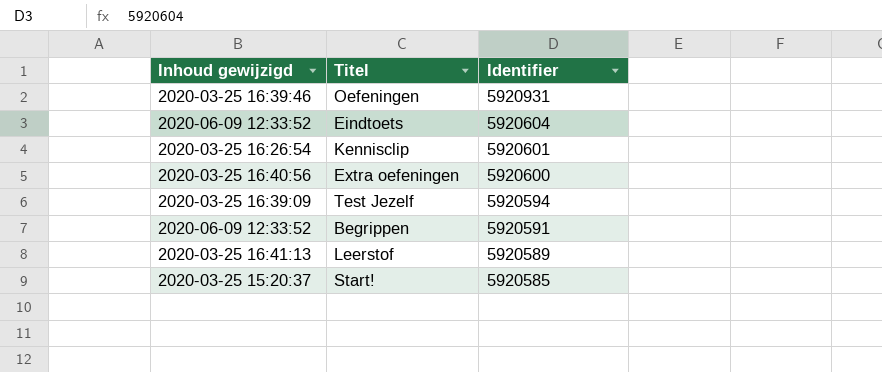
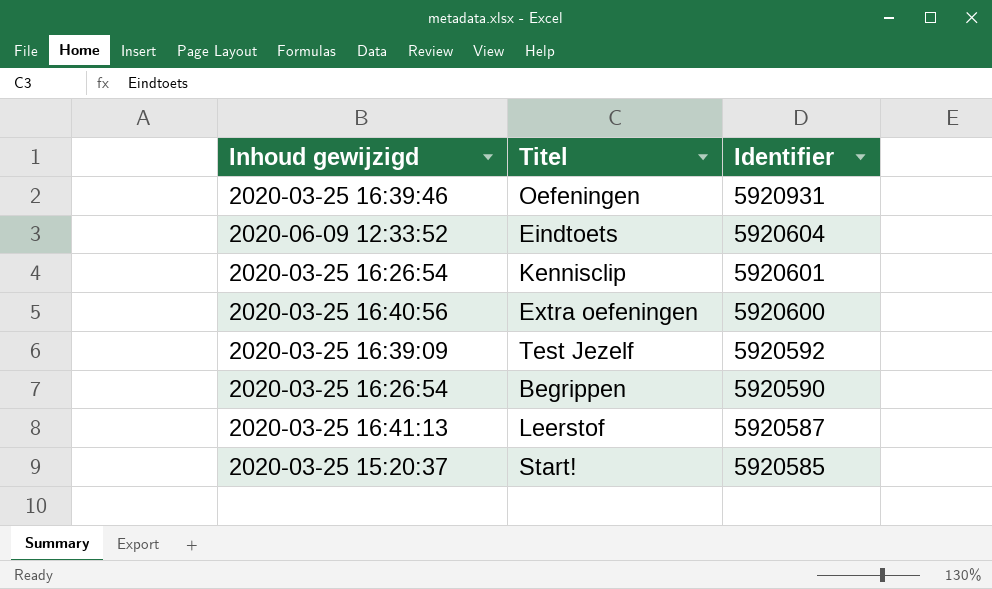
Test Jezelf | Identifier: 5920594 -> 5920592
Begrippen | Inhoud gewijzigd: 2020-06-09 12:33:52 -> 2020-03-25 16:26:54
Begrippen | Identifier: 5920591 -> 5920590
Leerstof | Identifier: 5920589 -> 5920587

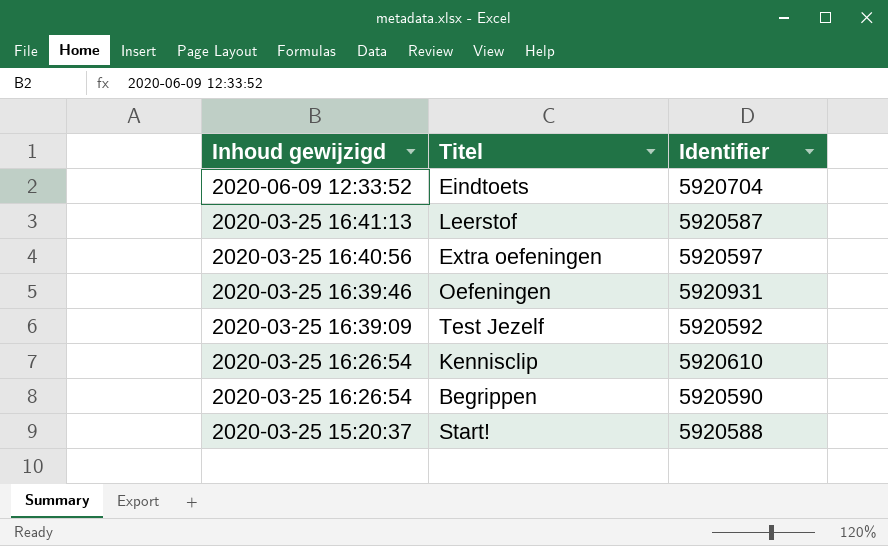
row order: Identifier descending -> Inhoud gewijzigd descending
Eindtoets | Identifier: 5920604 -> 5920704
Extra oefeningen | Identifier: 5920600 -> 5920597
Kennisclip | Identifier: 5920601 -> 5920610
Start! | Identifier: 5920585 -> 5920588

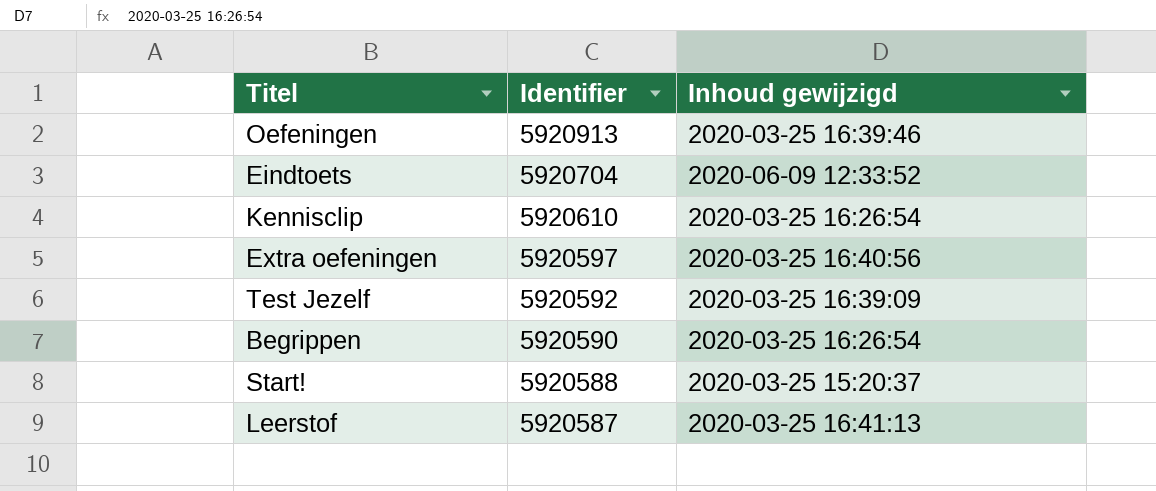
row order: Inhoud gewijzigd descending -> Identifier descending
column Inhoud gewijzigd | position: 1 -> 3
Oefeningen | Identifier: 5920931 -> 5920913

